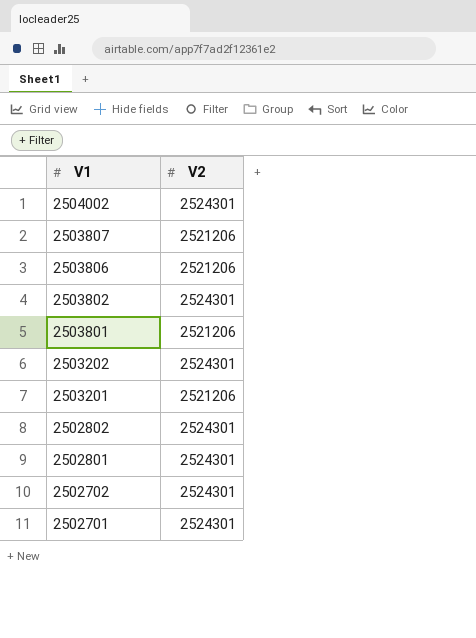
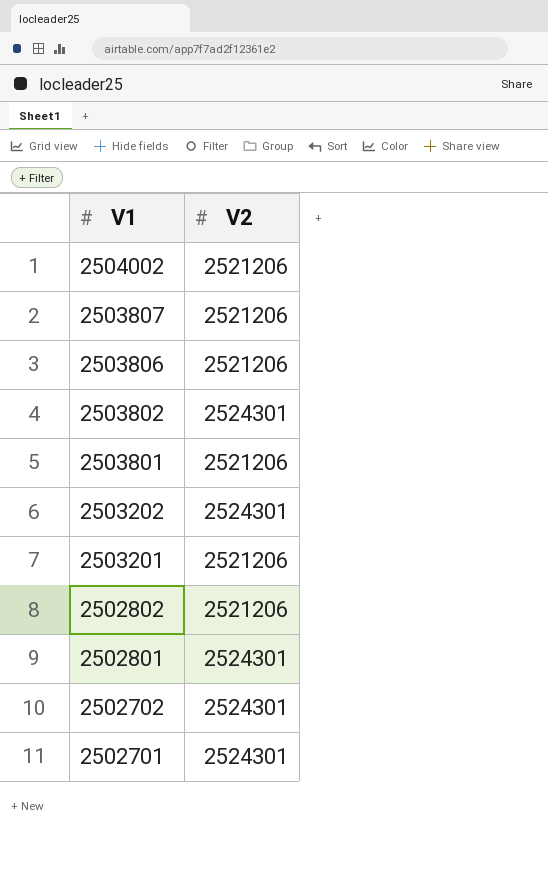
2504002 | V2: 2524301 -> 2521206
2502802 | V2: 2524301 -> 2521206

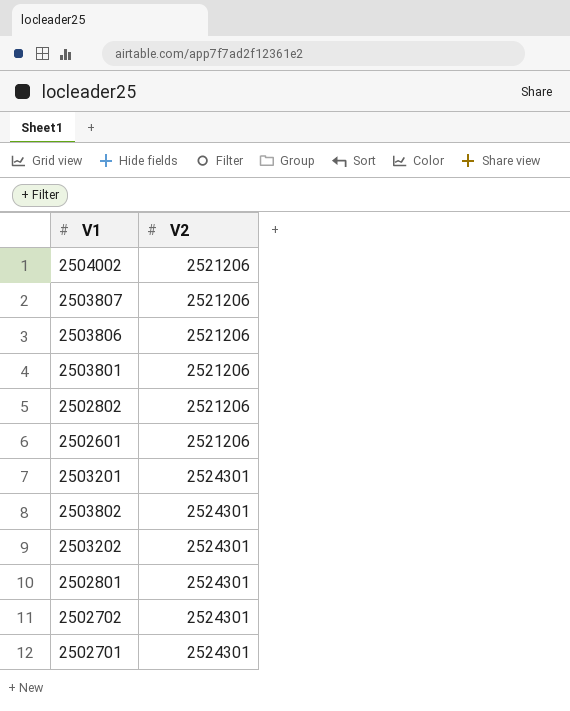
row order: V1 descending -> V2 ascending
row 2502601: none -> 2521206
2503201 | V2: 2521206 -> 2524301

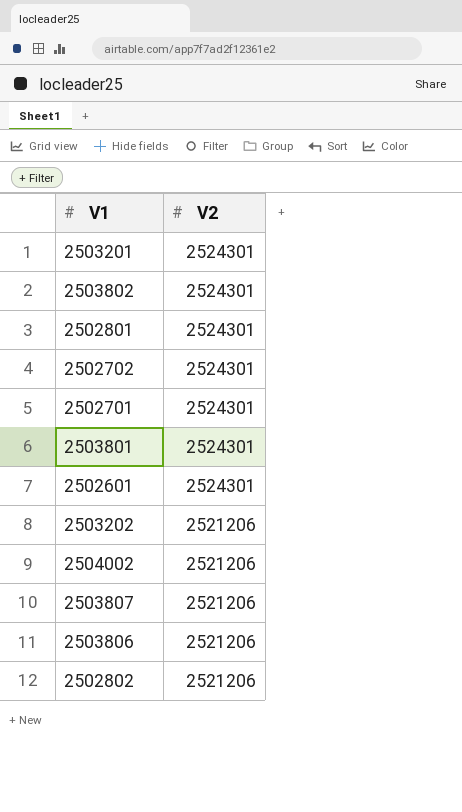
row order: V2 ascending -> V2 descending
2503801 | V2: 2521206 -> 2524301
2502601 | V2: 2521206 -> 2524301
2503202 | V2: 2524301 -> 2521206

